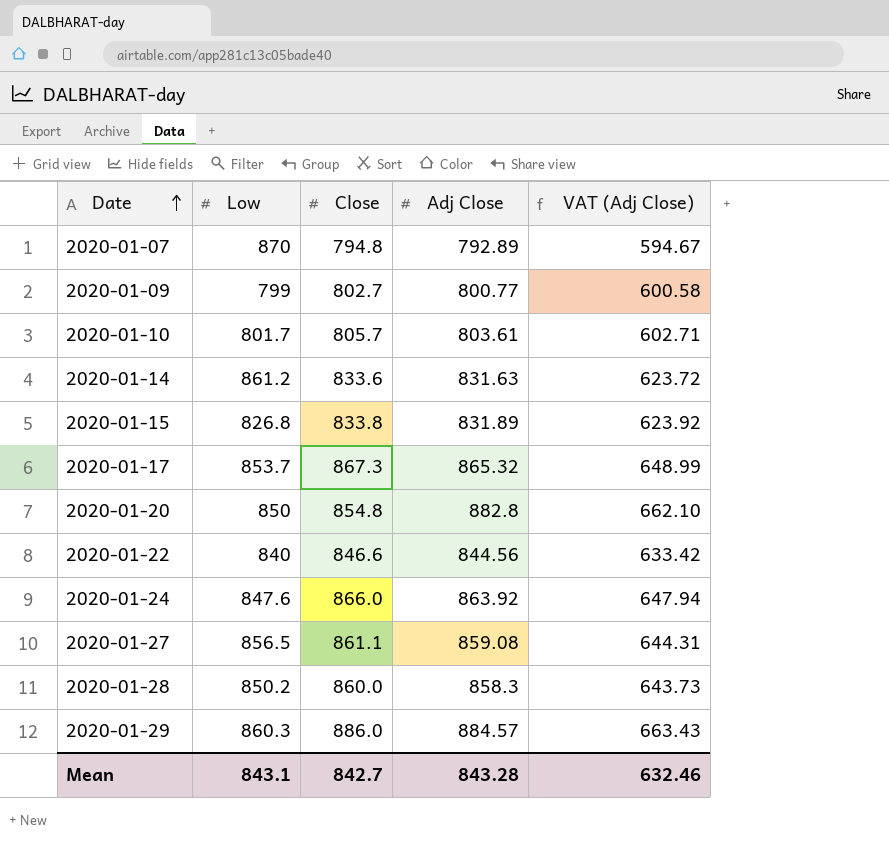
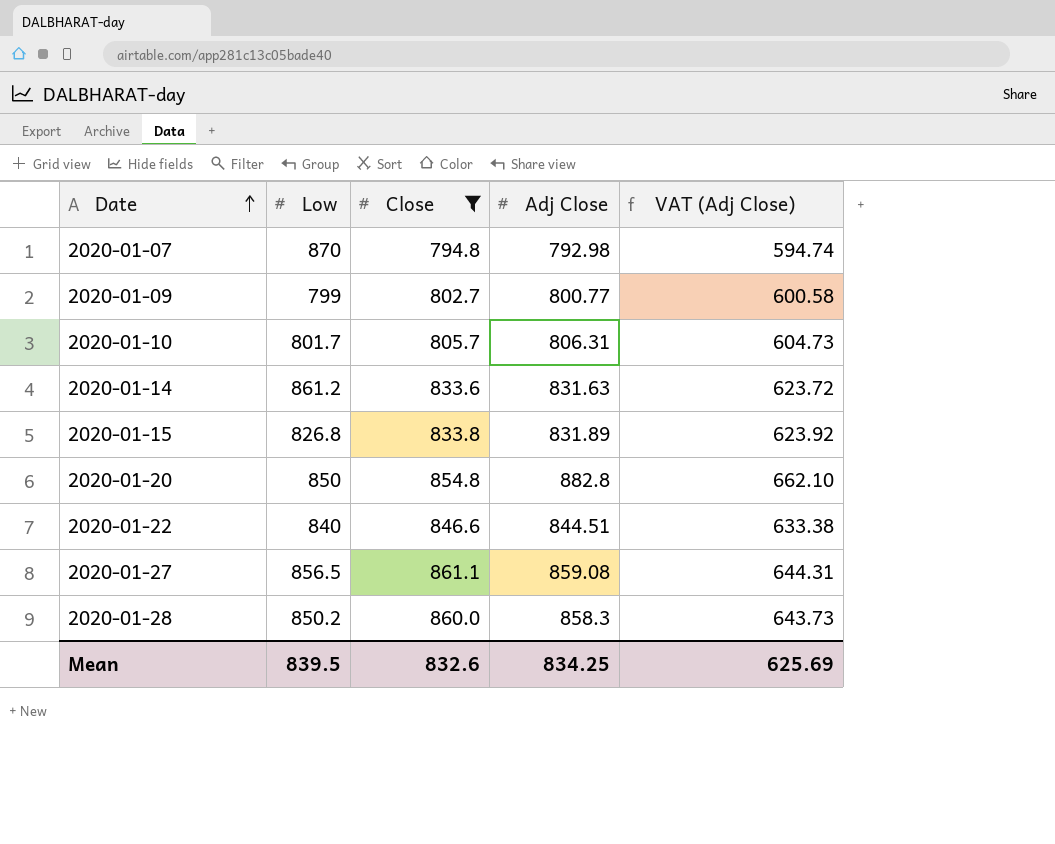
filter: none -> Close <= 861.1
2020-01-07 | Adj Close: 792.89 -> 792.98
2020-01-07 | VAT (Adj Close): 594.67 -> 594.74
2020-01-10 | Adj Close: 803.61 -> 806.31
2020-01-10 | VAT (Adj Close): 602.71 -> 604.73
2020-01-22 | Adj Close: 844.56 -> 844.51
2020-01-22 | VAT (Adj Close): 633.42 -> 633.38
Mean | Low: 843.1 -> 839.5
Mean | Close: 842.7 -> 832.6
Mean | Adj Close: 843.28 -> 834.25
Mean | VAT (Adj Close): 632.46 -> 625.69

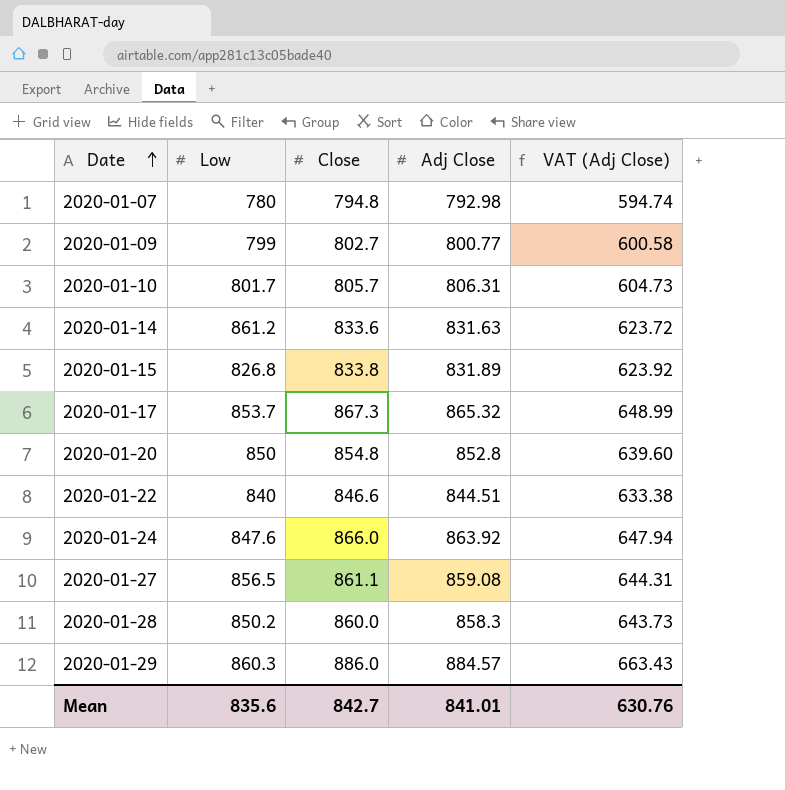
filter: Close <= 861.1 -> none
2020-01-07 | Low: 870 -> 780
2020-01-20 | Adj Close: 882.8 -> 852.8
2020-01-20 | VAT (Adj Close): 662.10 -> 639.60
Mean | Low: 839.5 -> 835.6
Mean | Close: 832.6 -> 842.7
Mean | Adj Close: 834.25 -> 841.01
Mean | VAT (Adj Close): 625.69 -> 630.76

